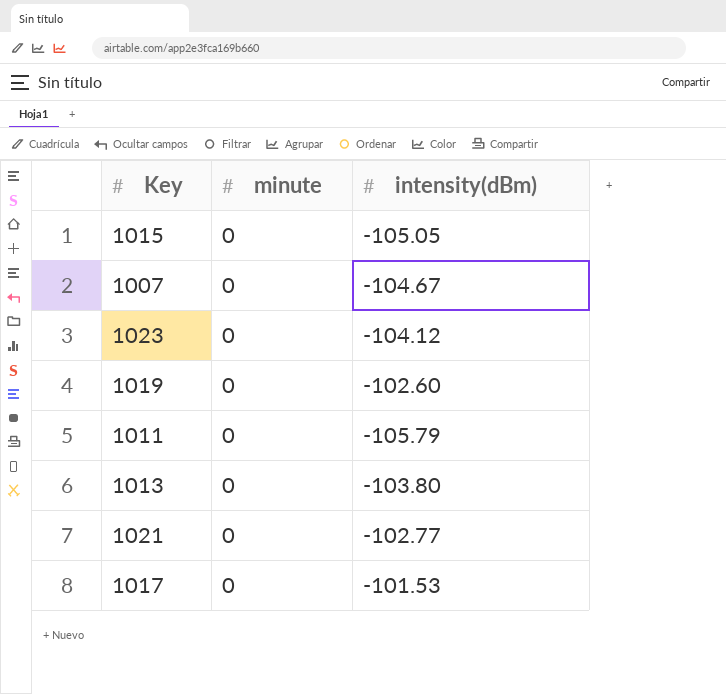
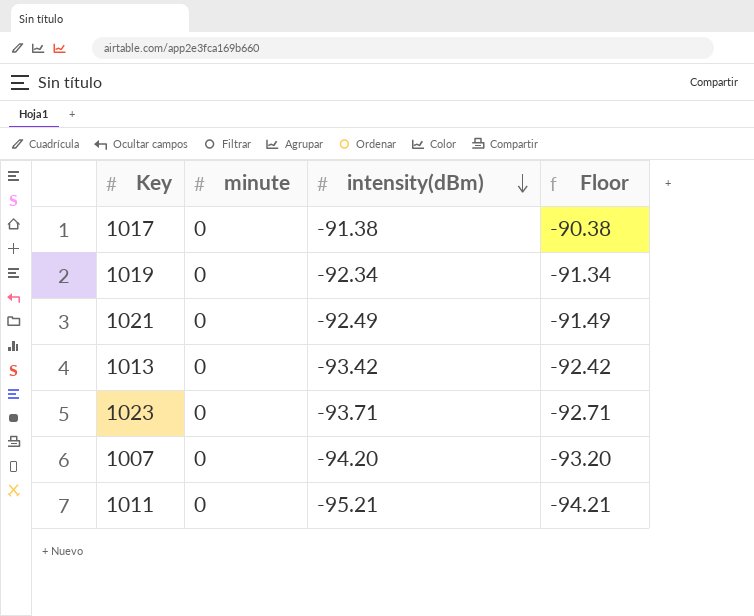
row order: none -> intensity(dBm) descending
column Floor | formula: none -> [intensity(dBm)] + 1
row 1015: 0 | -105.05 -> none
1017 | intensity(dBm): -101.53 -> -91.38
1019 | intensity(dBm): -102.60 -> -92.34
1021 | intensity(dBm): -102.77 -> -92.49
1013 | intensity(dBm): -103.80 -> -93.42
1023 | intensity(dBm): -104.12 -> -93.71
1007 | intensity(dBm): -104.67 -> -94.20
1011 | intensity(dBm): -105.79 -> -95.21

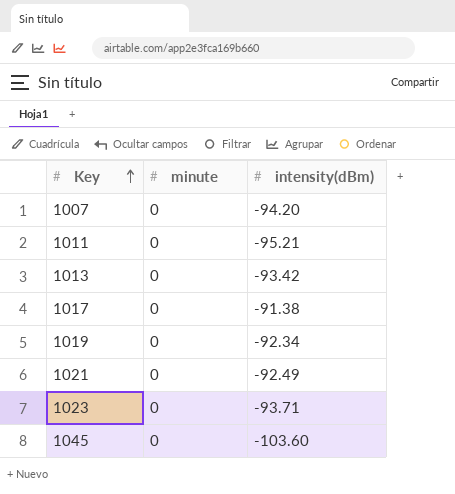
row order: intensity(dBm) descending -> Key ascending
column Floor | formula: [intensity(dBm)] + 1 -> none
row 1045: none -> 0 | -103.60

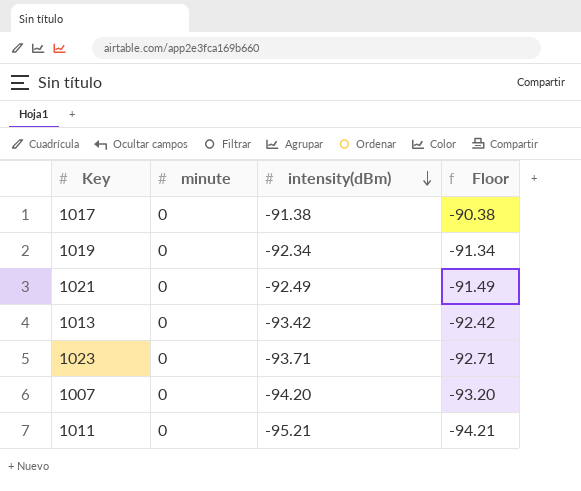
row order: Key ascending -> intensity(dBm) descending
column Floor | formula: none -> [intensity(dBm)] + 1
row 1045: 0 | -103.60 -> none

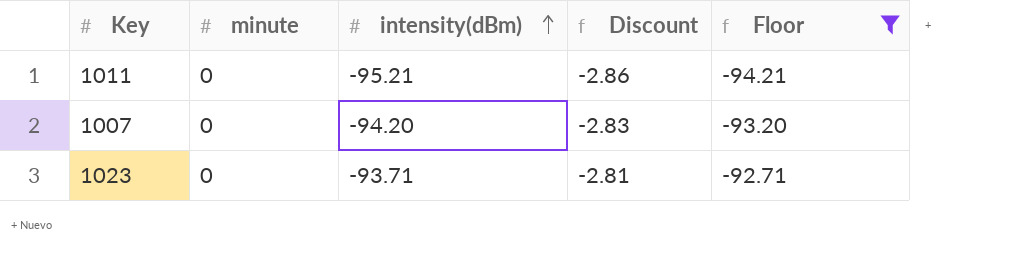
filter: none -> Floor <= -92.71
row order: intensity(dBm) descending -> intensity(dBm) ascending
column Discount | formula: none -> [intensity(dBm)] * 0.03

